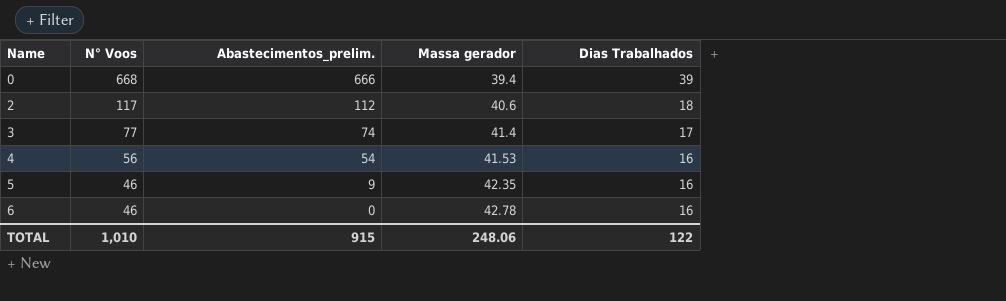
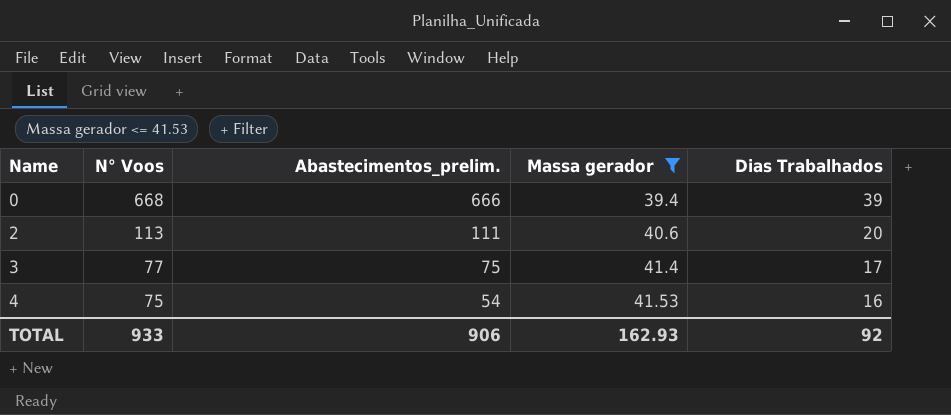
filter: none -> Massa gerador <= 41.53
2 | N° Voos: 117 -> 113
2 | Abastecimentos_prelim.: 112 -> 111
2 | Dias Trabalhados: 18 -> 20
3 | Abastecimentos_prelim.: 74 -> 75
4 | N° Voos: 56 -> 75
TOTAL | N° Voos: 1,010 -> 933
TOTAL | Abastecimentos_prelim.: 915 -> 906
TOTAL | Massa gerador: 248.06 -> 162.93
TOTAL | Dias Trabalhados: 122 -> 92

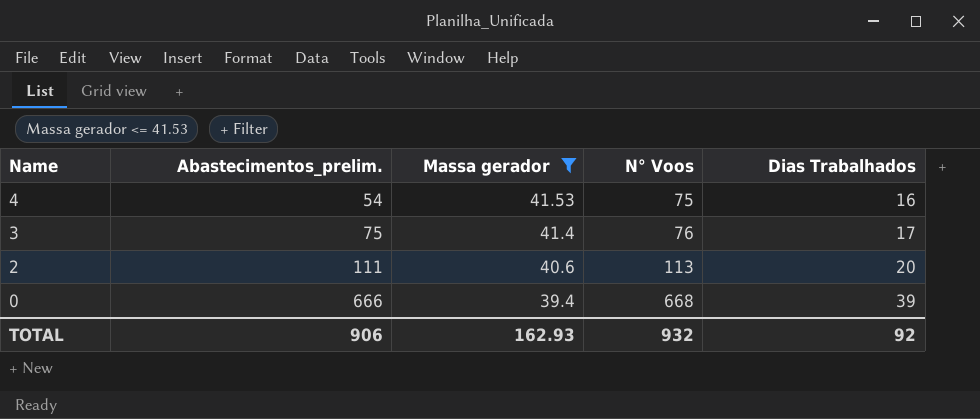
row order: Name ascending -> Name descending
column N° Voos | position: 2 -> 4
3 | N° Voos: 77 -> 76
TOTAL | N° Voos: 933 -> 932

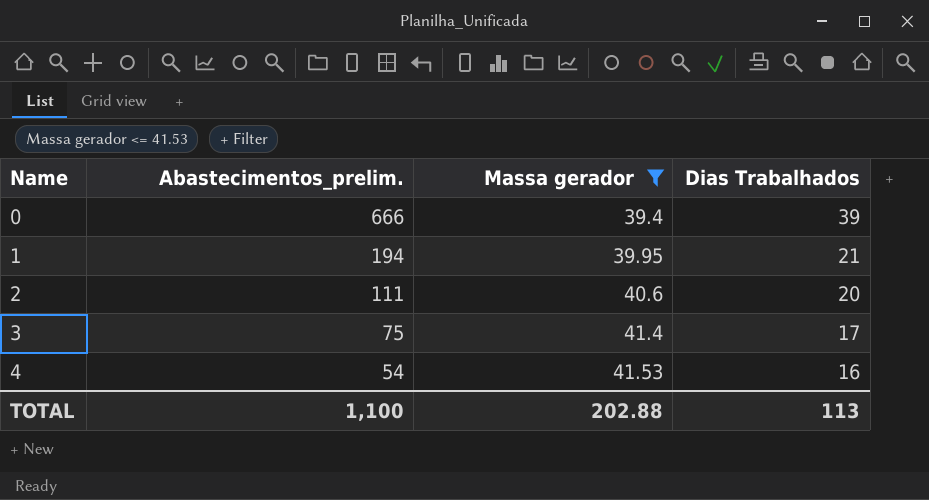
row order: Name descending -> Name ascending
column N° Voos | position: 4 -> none
row 1: none -> 194 | 39.95 | 21
TOTAL | Abastecimentos_prelim.: 906 -> 1,100
TOTAL | Massa gerador: 162.93 -> 202.88
TOTAL | Dias Trabalhados: 92 -> 113

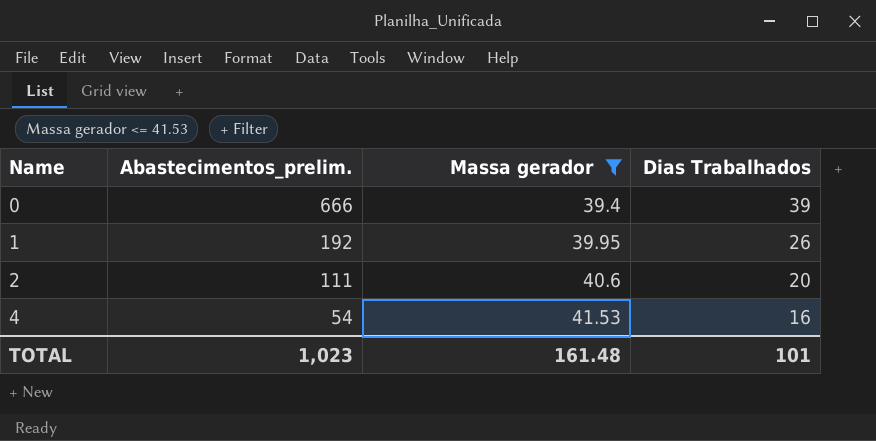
row 3: 75 | 41.4 | 17 -> none
1 | Abastecimentos_prelim.: 194 -> 192
1 | Dias Trabalhados: 21 -> 26
TOTAL | Abastecimentos_prelim.: 1,100 -> 1,023
TOTAL | Massa gerador: 202.88 -> 161.48
TOTAL | Dias Trabalhados: 113 -> 101

